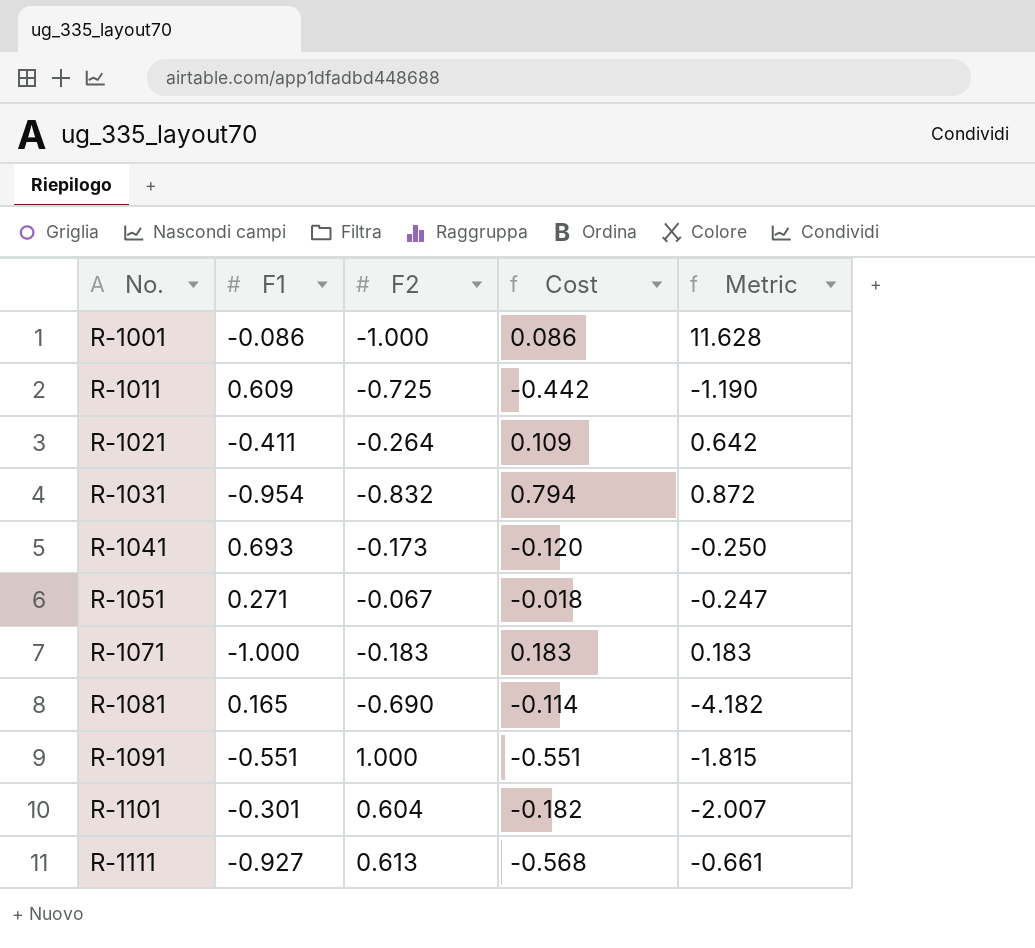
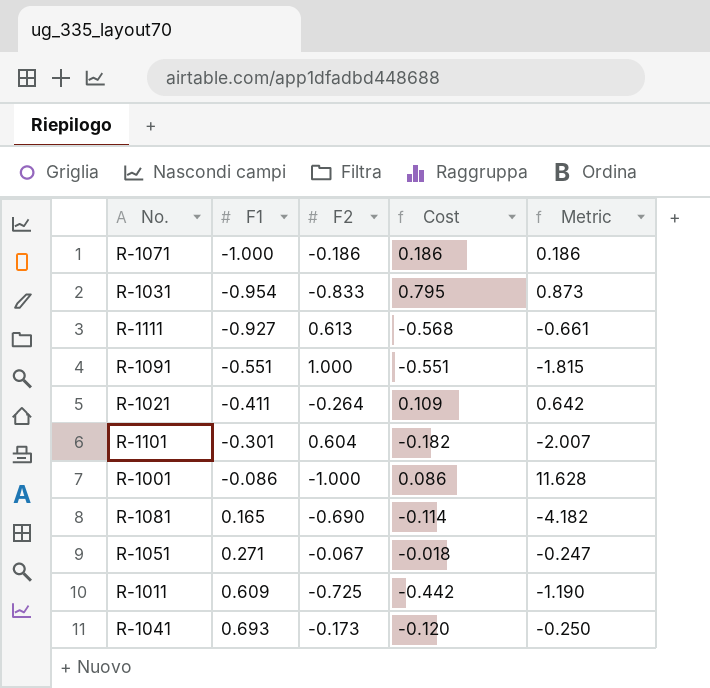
row order: No. ascending -> F1 ascending
R-1071 | F2: -0.183 -> -0.186
R-1071 | Cost: 0.183 -> 0.186
R-1071 | Metric: 0.183 -> 0.186
R-1031 | F2: -0.832 -> -0.833
R-1031 | Cost: 0.794 -> 0.795
R-1031 | Metric: 0.872 -> 0.873

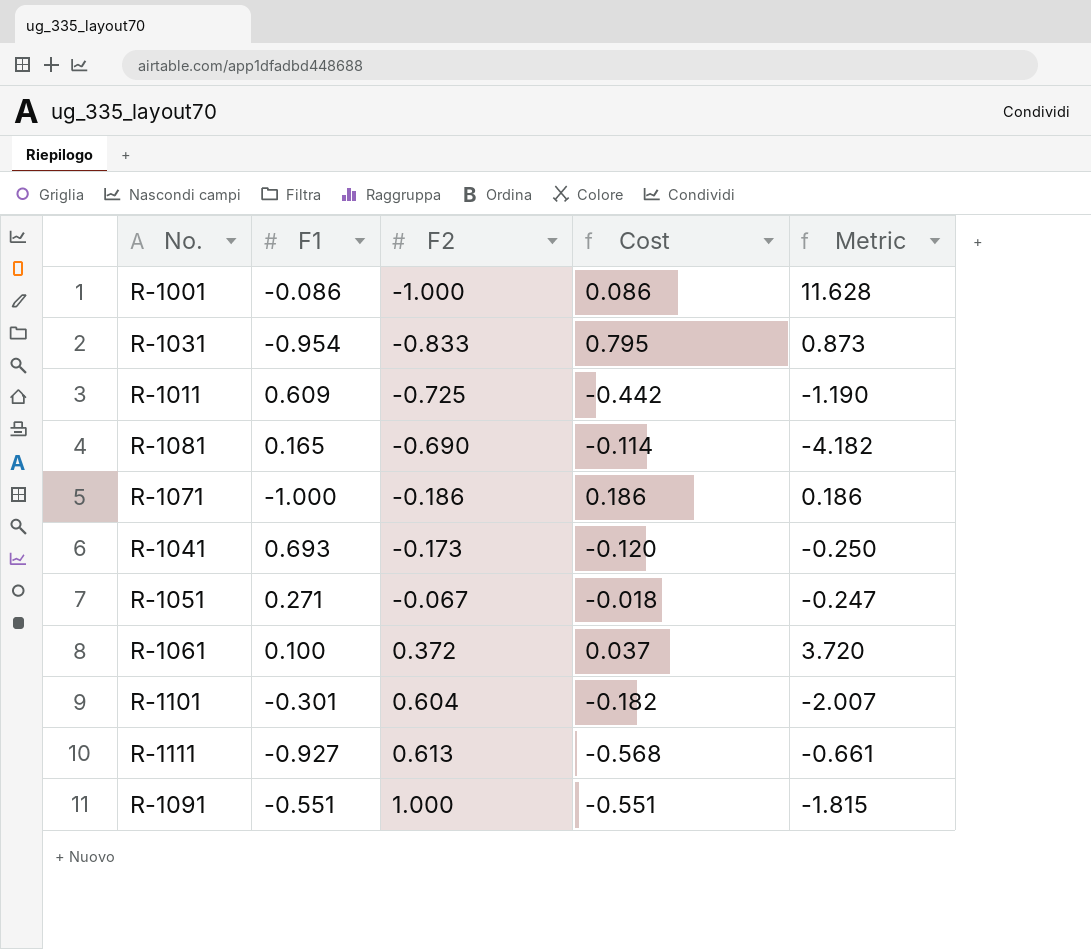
row order: F1 ascending -> F2 ascending
row R-1021: -0.411 | -0.264 | 0.109 | 0.642 -> none
row R-1061: none -> 0.100 | 0.372 | 0.037 | 3.720

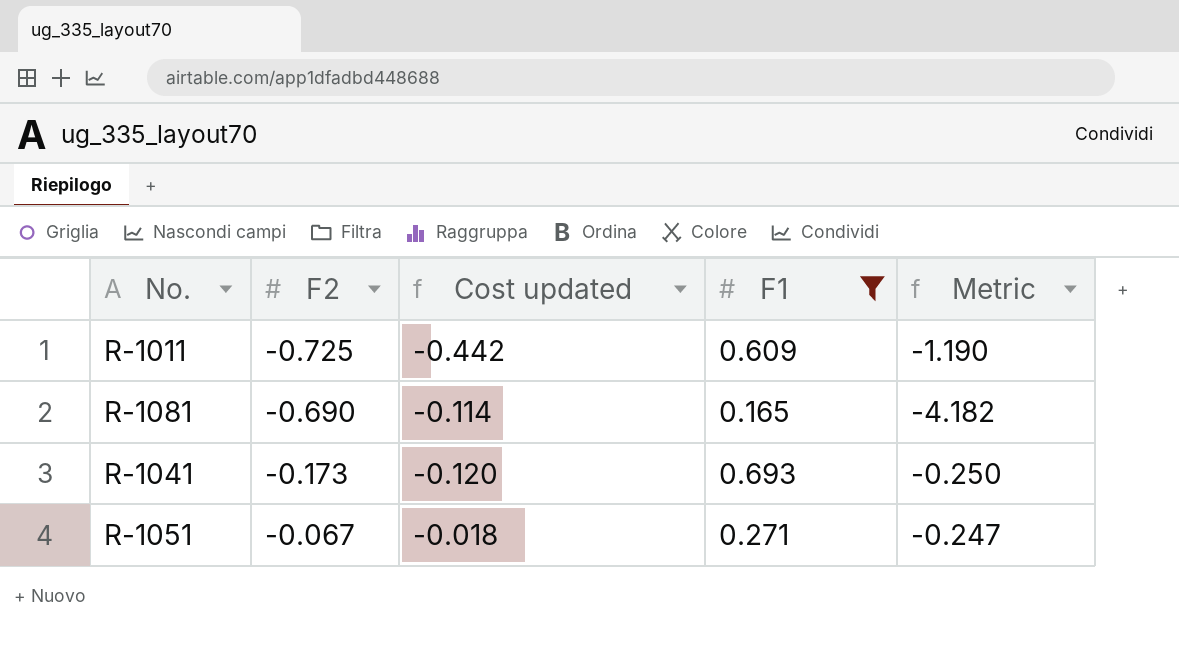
filter: none -> F1 >= 0.165
column name: Cost -> Cost updated
column F1 | position: 2 -> 4

